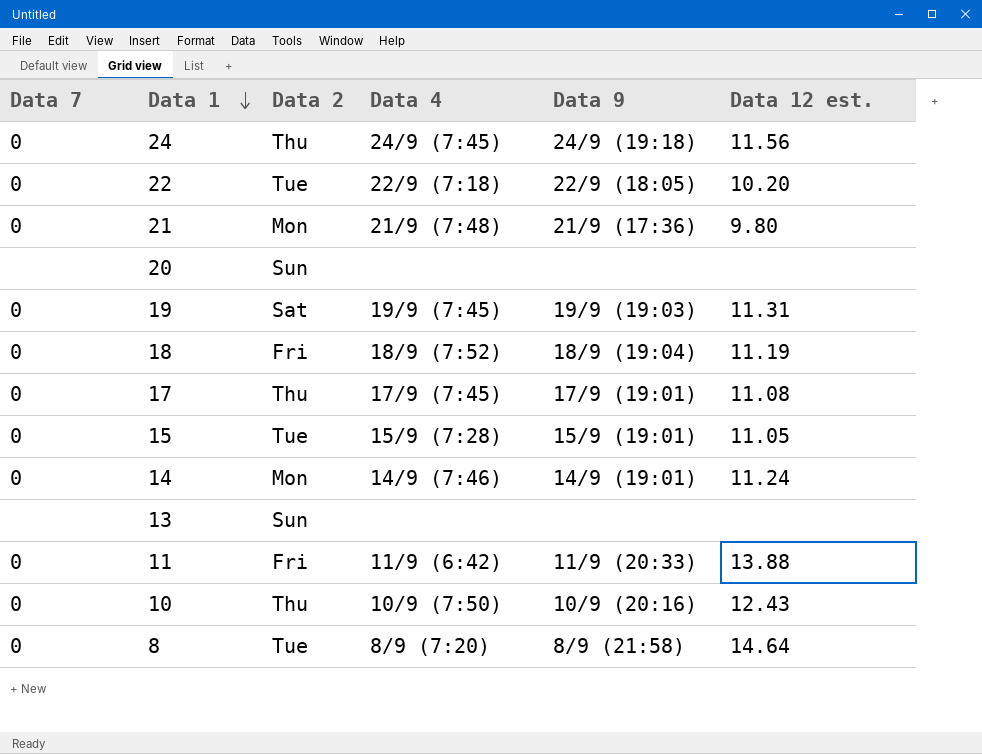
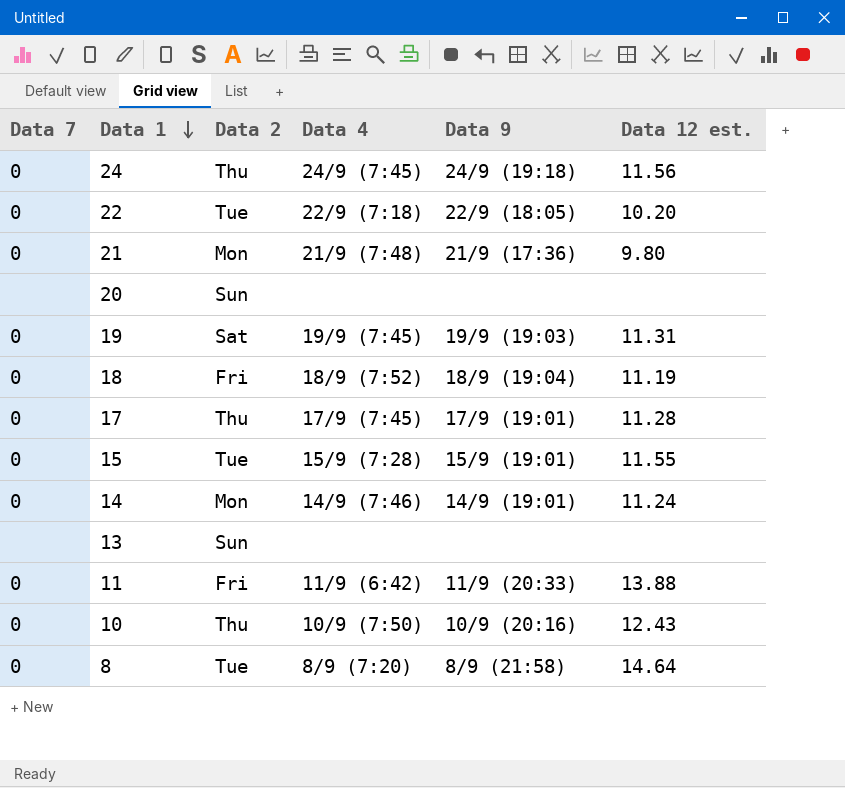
17 | Data 12 est.: 11.08 -> 11.28
15 | Data 12 est.: 11.05 -> 11.55

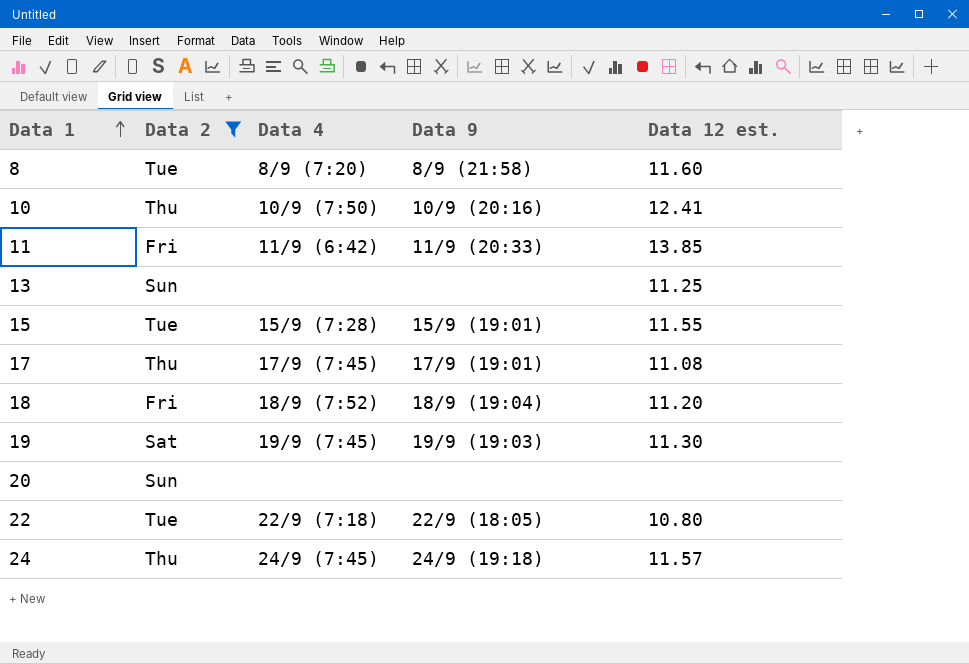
filter: none -> Data 2 != Mon
row order: Data 1 descending -> Data 1 ascending
column Data 7 | position: 1 -> none
8 | Data 12 est.: 14.64 -> 11.60
10 | Data 12 est.: 12.43 -> 12.41
11 | Data 12 est.: 13.88 -> 13.85
13 | Data 12 est.: none -> 11.25
17 | Data 12 est.: 11.28 -> 11.08
18 | Data 12 est.: 11.19 -> 11.20
19 | Data 12 est.: 11.31 -> 11.30
22 | Data 12 est.: 10.20 -> 10.80
24 | Data 12 est.: 11.56 -> 11.57

